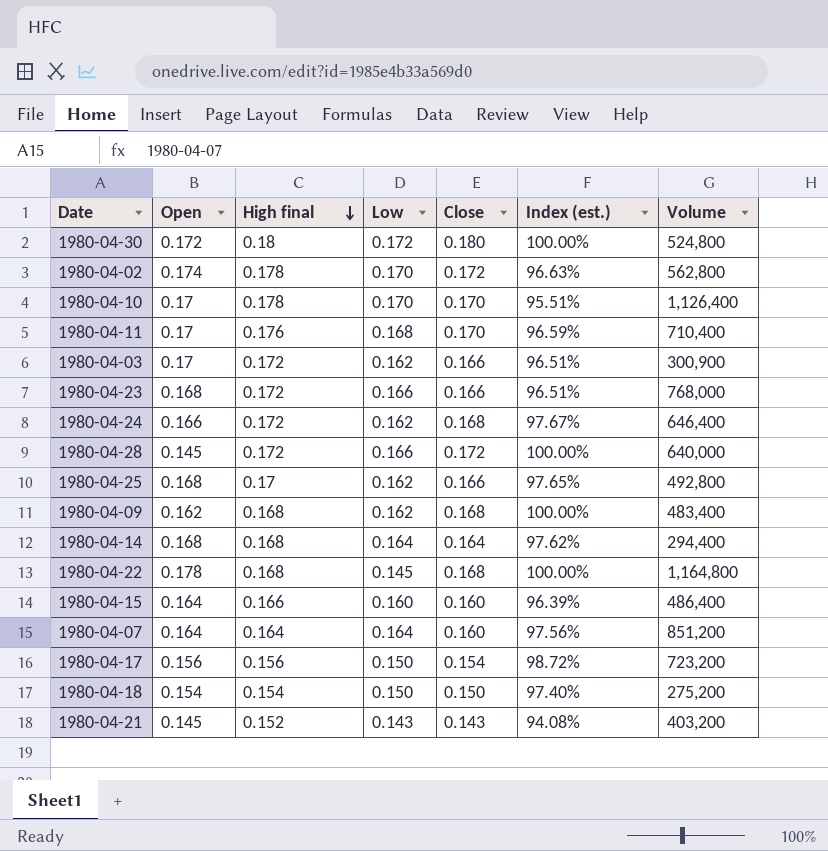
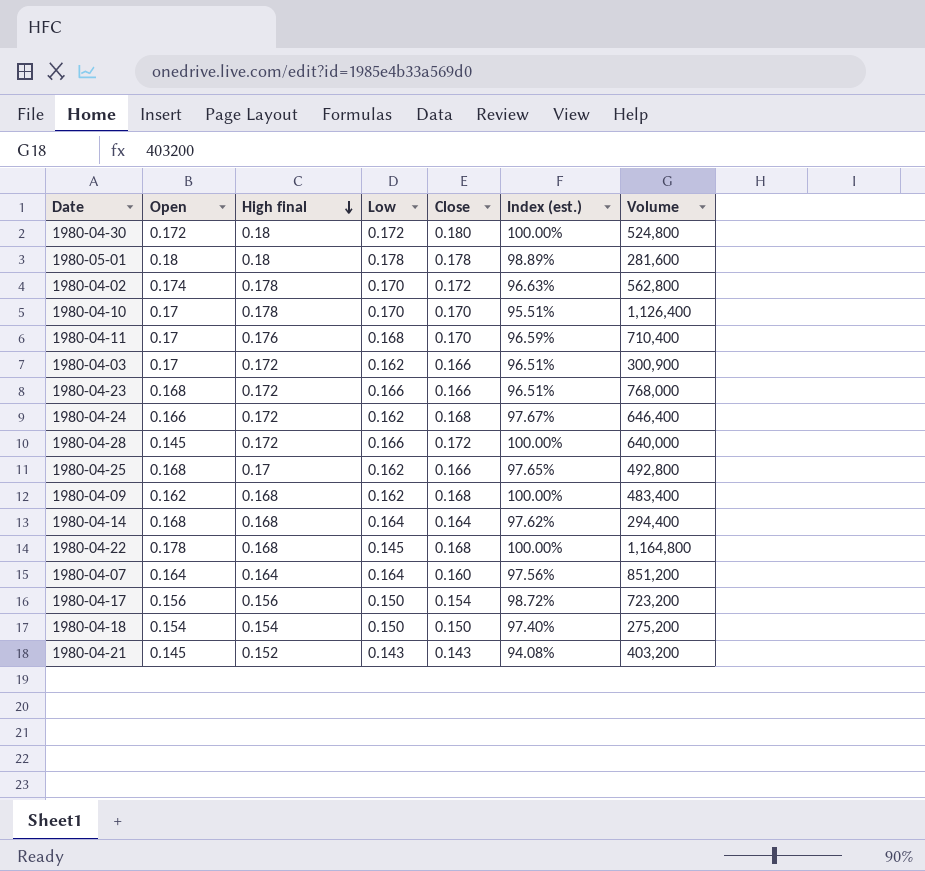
row 1980-04-15: 0.164 | 0.166 | 0.160 | 0.160 | 96.39% | 486,400 -> none
row 1980-05-01: none -> 0.18 | 0.18 | 0.178 | 0.178 | 98.89% | 281,600

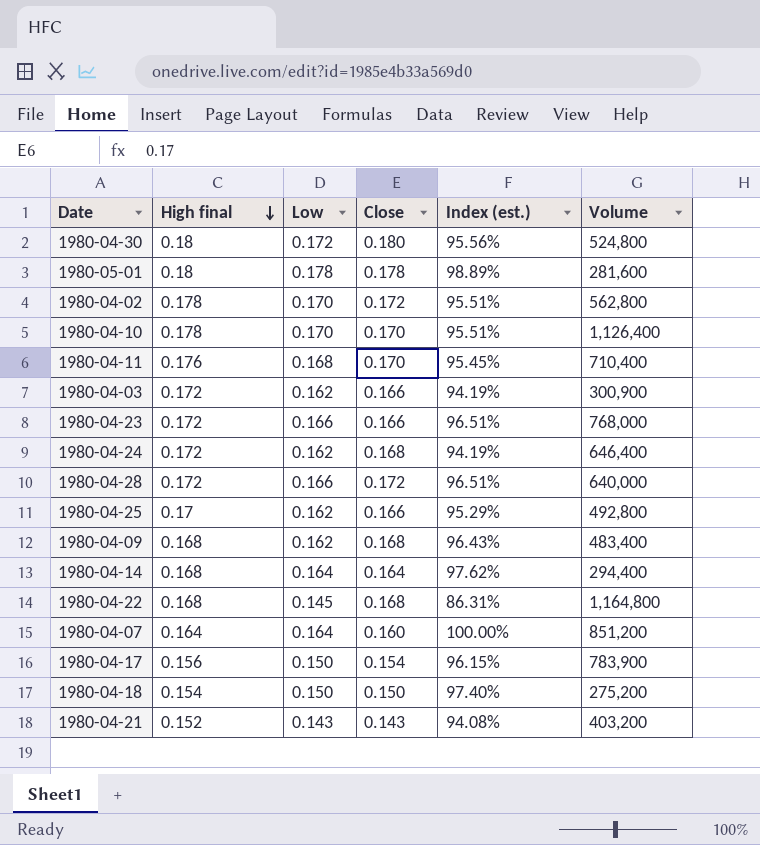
column Open | position: 2 -> none
column Index (est.) | formula: [Close] / [High final] -> [Low] / [High final]
1980-04-17 | Volume: 723,200 -> 783,900

